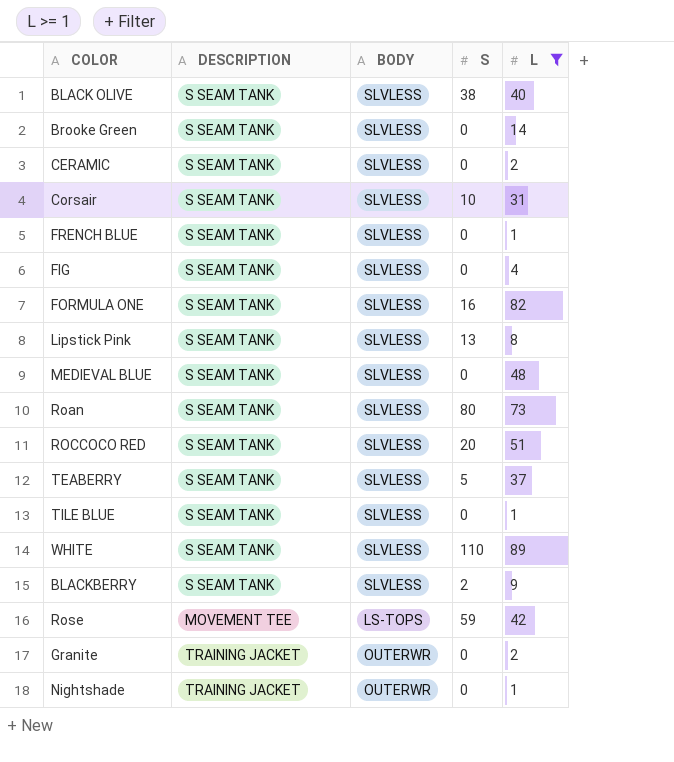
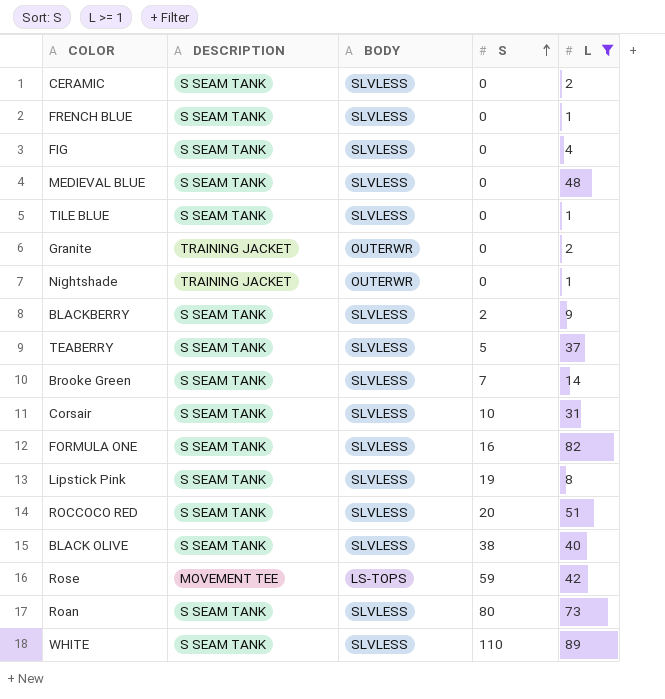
row order: none -> S ascending
Brooke Green | S: 0 -> 7
Lipstick Pink | S: 13 -> 19

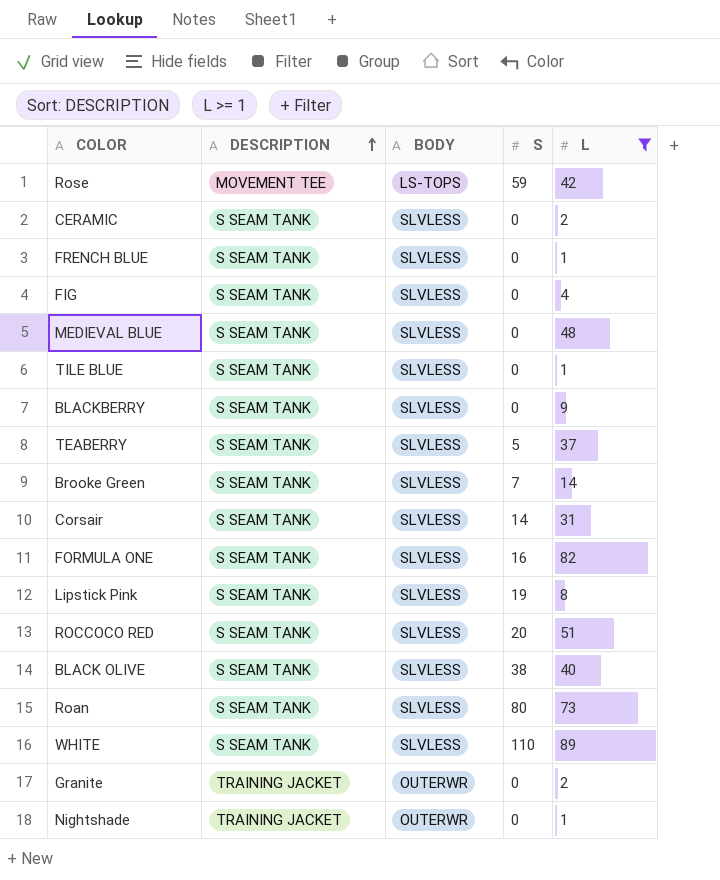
row order: S ascending -> DESCRIPTION ascending
BLACKBERRY | S: 2 -> 0
Corsair | S: 10 -> 14

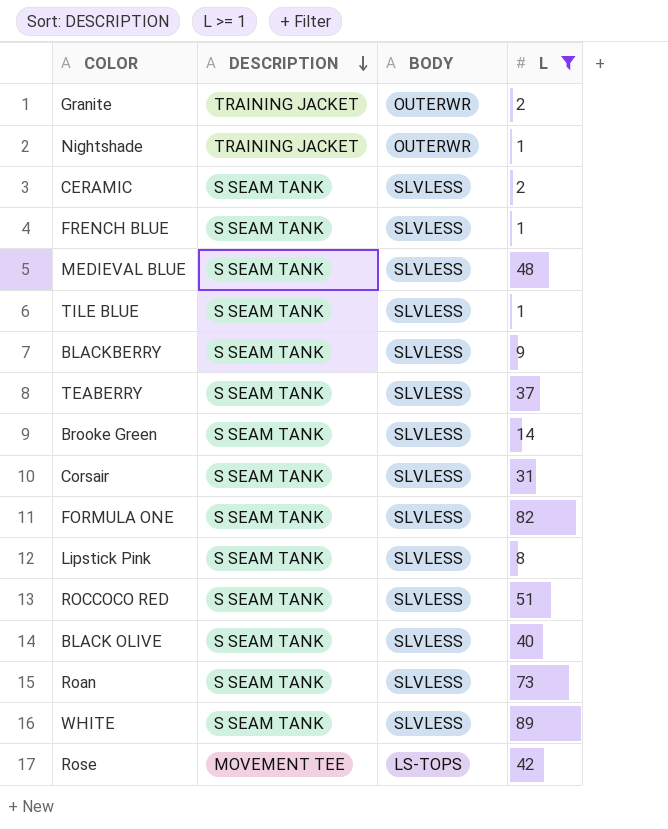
row order: DESCRIPTION ascending -> DESCRIPTION descending
column S | position: 4 -> none
row FIG: S SEAM TANK | SLVLESS | 0 | 4 -> none

